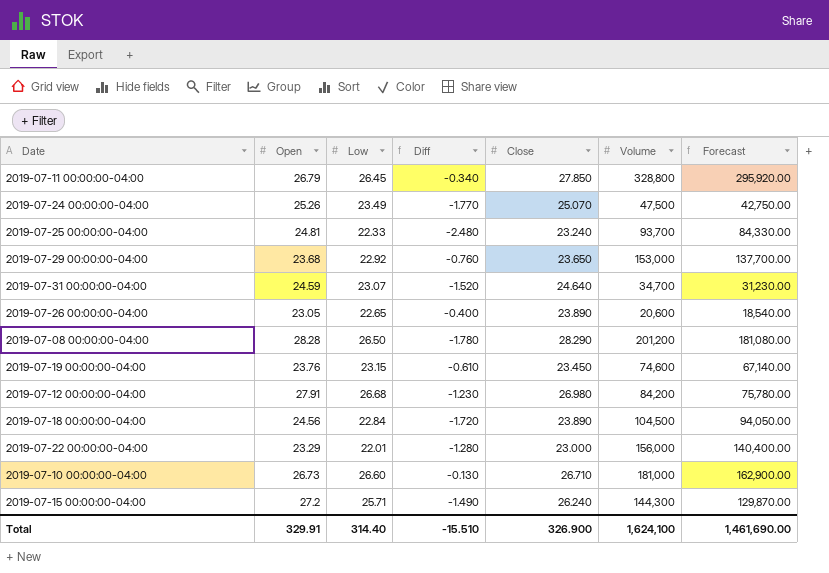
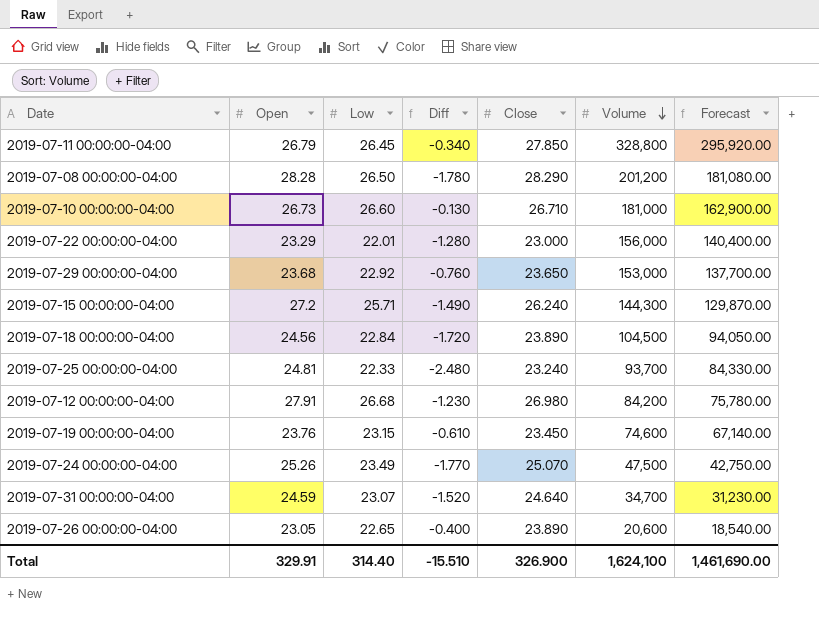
row order: none -> Volume descending

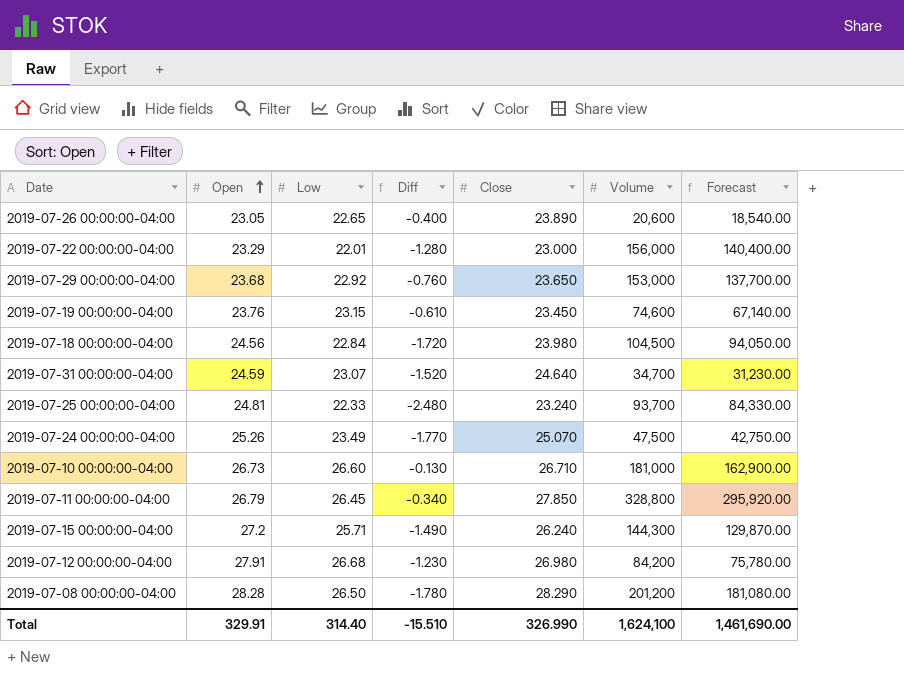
row order: Volume descending -> Open ascending
2019-07-18 00:00:00-04:00 | Close: 23.890 -> 23.980
Total | Close: 326.900 -> 326.990

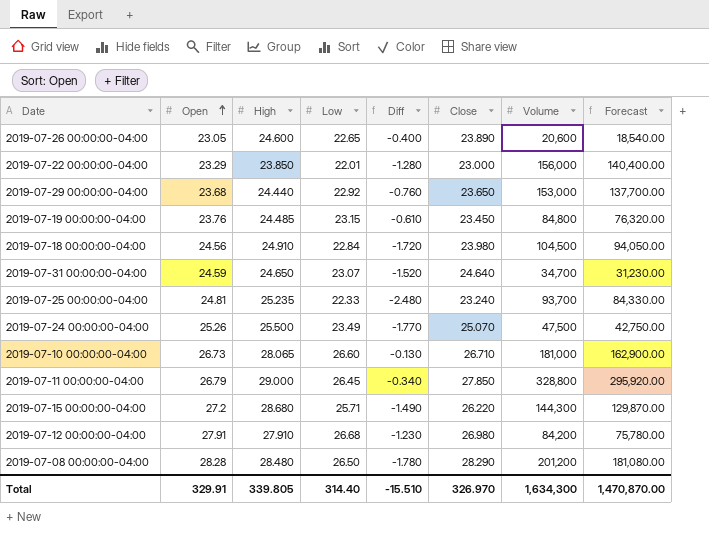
column High | position: none -> 3
2019-07-19 00:00:00-04:00 | Volume: 74,600 -> 84,800
2019-07-19 00:00:00-04:00 | Forecast: 67,140.00 -> 76,320.00
2019-07-15 00:00:00-04:00 | Close: 26.240 -> 26.220
Total | Close: 326.990 -> 326.970
Total | Volume: 1,624,100 -> 1,634,300
Total | Forecast: 1,461,690.00 -> 1,470,870.00

